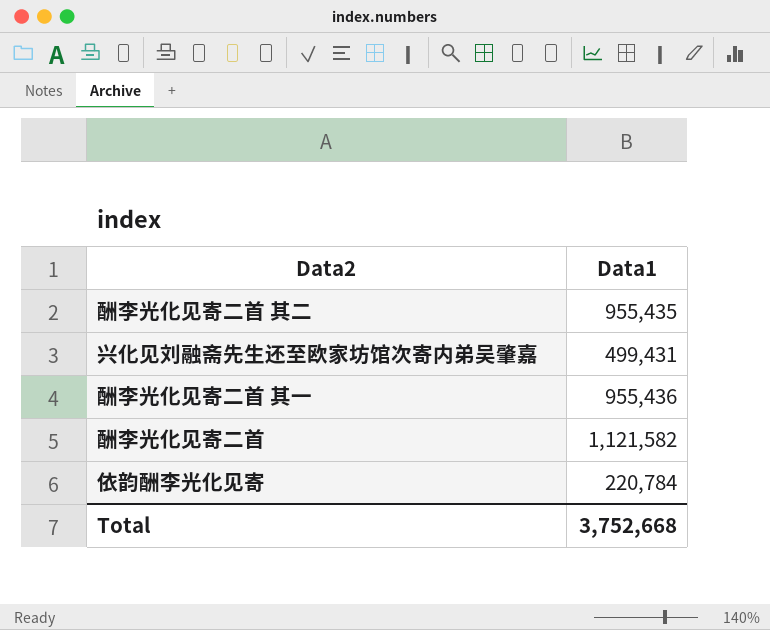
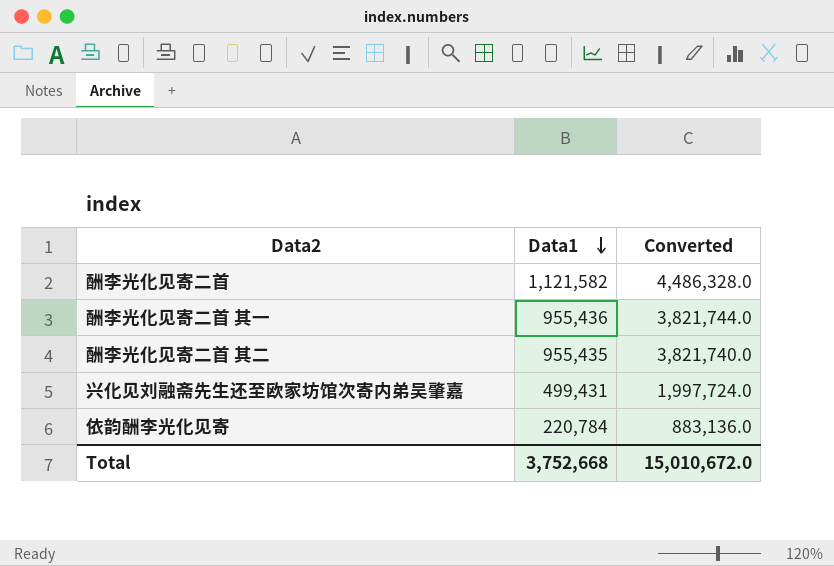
row order: none -> Data1 descending
column Converted | formula: none -> [Data1] * 4

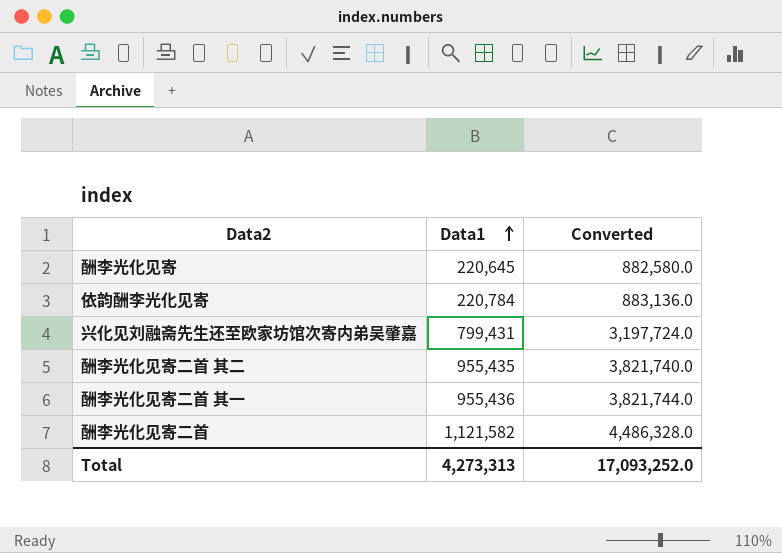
row order: Data1 descending -> Data1 ascending
row 酬李光化见寄: none -> 220,645 | 882,580.0
兴化见刘融斋先生还至欧家坊馆次寄内弟吴肇嘉 | Data1: 499,431 -> 799,431
兴化见刘融斋先生还至欧家坊馆次寄内弟吴肇嘉 | Converted: 1,997,724.0 -> 3,197,724.0
Total | Data1: 3,752,668 -> 4,273,313
Total | Converted: 15,010,672.0 -> 17,093,252.0

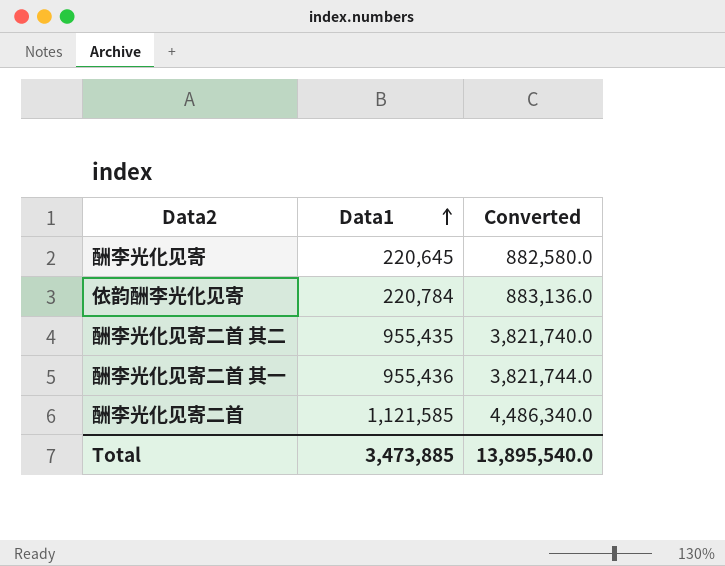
row 兴化见刘融斋先生还至欧家坊馆次寄内弟吴肇嘉: 799,431 | 3,197,724.0 -> none
酬李光化见寄二首 | Data1: 1,121,582 -> 1,121,585
酬李光化见寄二首 | Converted: 4,486,328.0 -> 4,486,340.0
Total | Data1: 4,273,313 -> 3,473,885
Total | Converted: 17,093,252.0 -> 13,895,540.0

